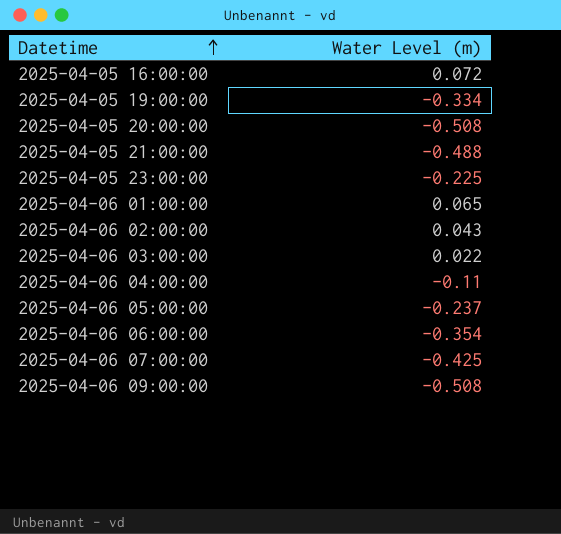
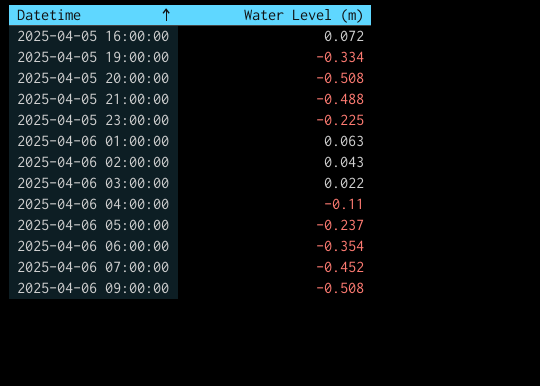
2025-04-06 01:00:00 | Water Level (m): 0.065 -> 0.063
2025-04-06 07:00:00 | Water Level (m): -0.425 -> -0.452

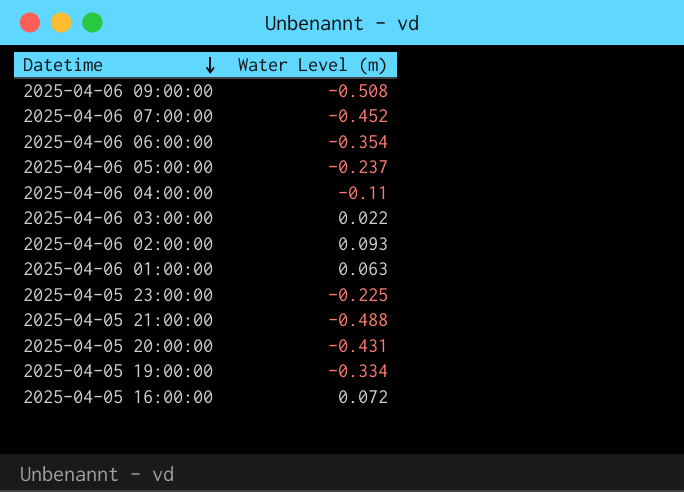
row order: Datetime ascending -> Datetime descending
2025-04-06 02:00:00 | Water Level (m): 0.043 -> 0.093
2025-04-05 20:00:00 | Water Level (m): -0.508 -> -0.431

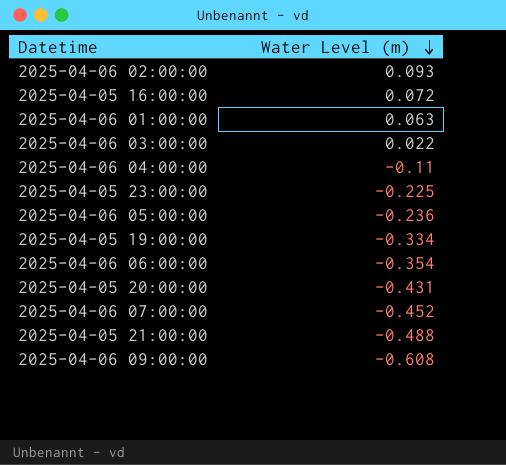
row order: Datetime descending -> Water Level (m) descending
2025-04-06 05:00:00 | Water Level (m): -0.237 -> -0.236
2025-04-06 09:00:00 | Water Level (m): -0.508 -> -0.608

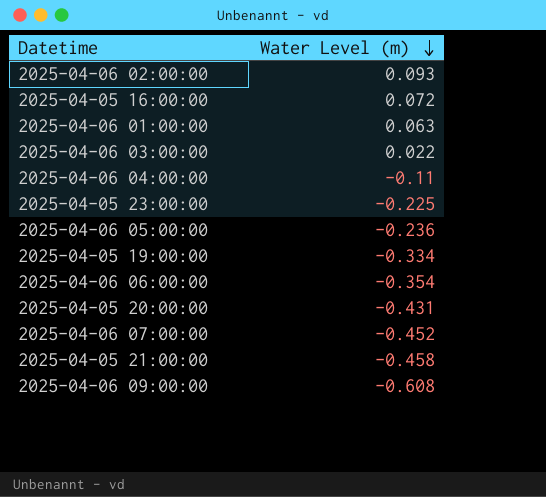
2025-04-05 21:00:00 | Water Level (m): -0.488 -> -0.458

